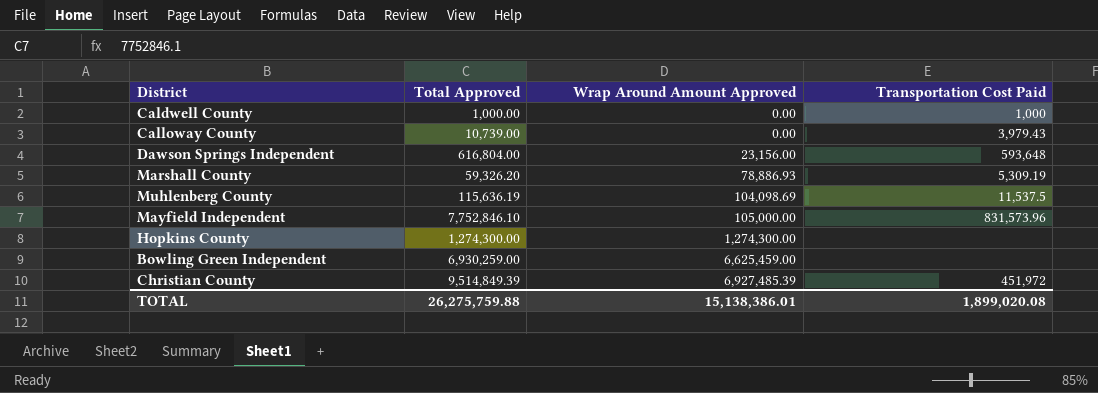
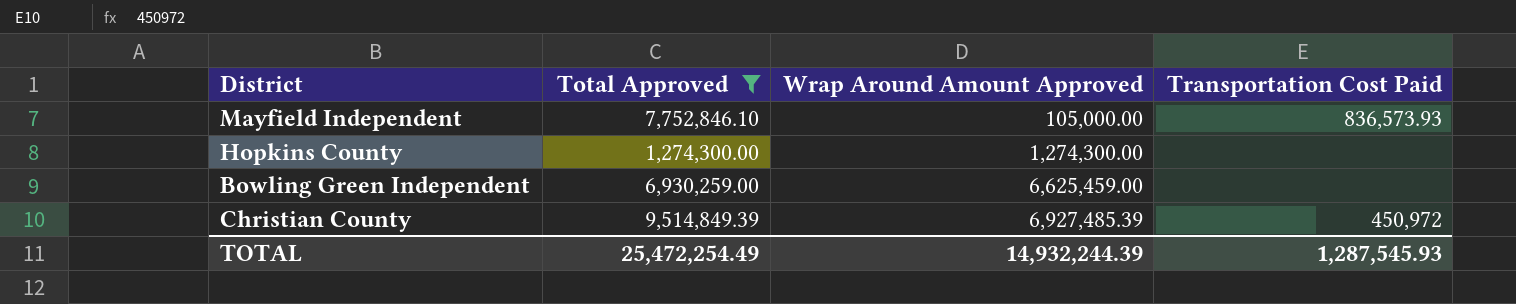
filter: none -> Total Approved >= 1,274,300.00
Mayfield Independent | Transportation Cost Paid: 831,573.96 -> 836,573.93
Christian County | Transportation Cost Paid: 451,972 -> 450,972
TOTAL | Total Approved: 26,275,759.88 -> 25,472,254.49
TOTAL | Wrap Around Amount Approved: 15,138,386.01 -> 14,932,244.39
TOTAL | Transportation Cost Paid: 1,899,020.08 -> 1,287,545.93

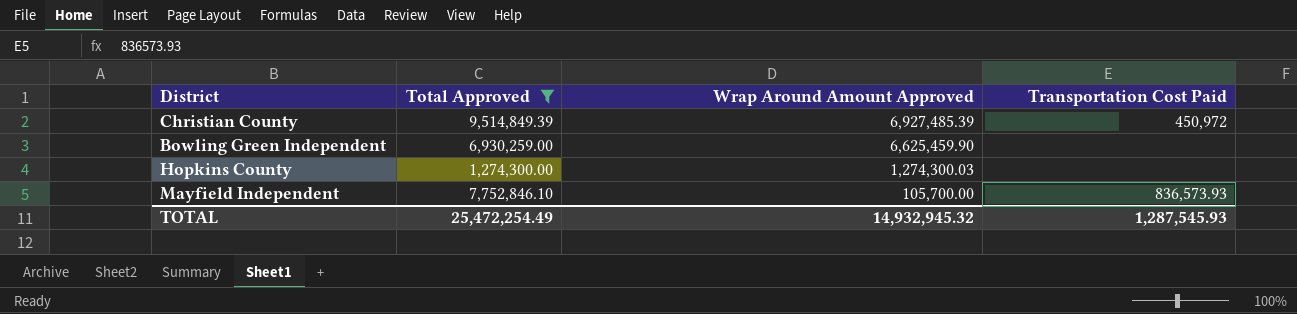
row order: Wrap Around Amount Approved ascending -> Wrap Around Amount Approved descending
Bowling Green Independent | Wrap Around Amount Approved: 6,625,459.00 -> 6,625,459.90
Hopkins County | Wrap Around Amount Approved: 1,274,300.00 -> 1,274,300.03
Mayfield Independent | Wrap Around Amount Approved: 105,000.00 -> 105,700.00
TOTAL | Wrap Around Amount Approved: 14,932,244.39 -> 14,932,945.32

